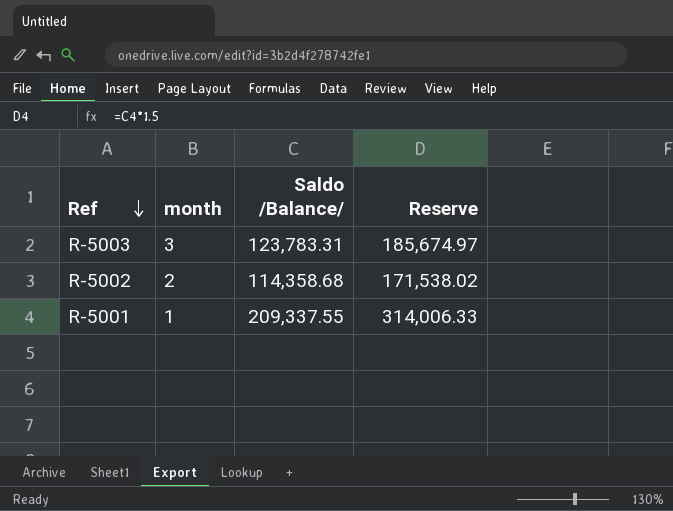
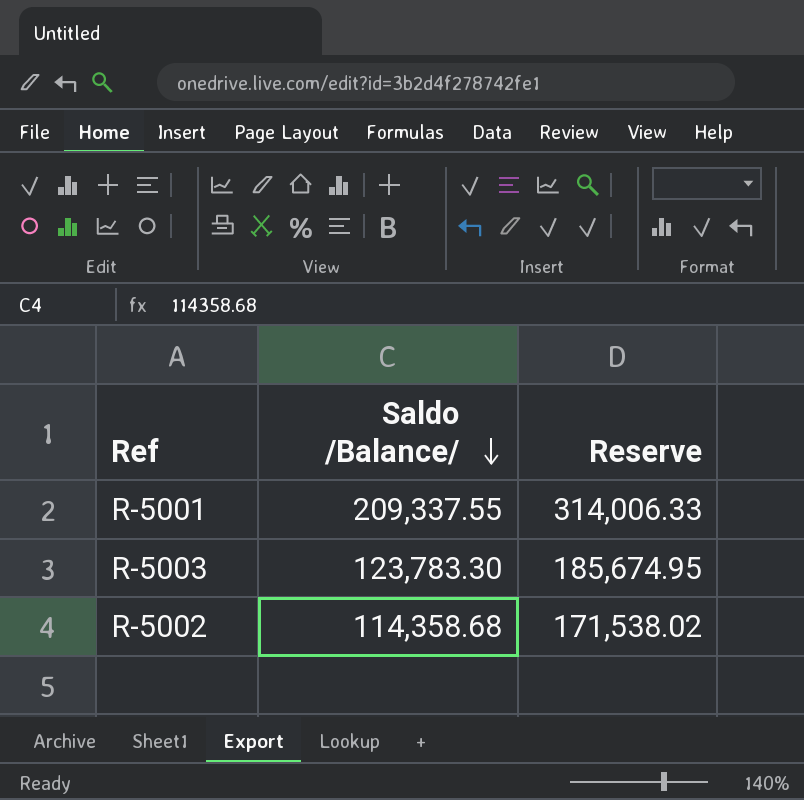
row order: Ref descending -> Saldo /Balance/ descending
column month | position: 2 -> none
R-5003 | Saldo /Balance/: 123,783.31 -> 123,783.30
R-5003 | Reserve: 185,674.97 -> 185,674.95

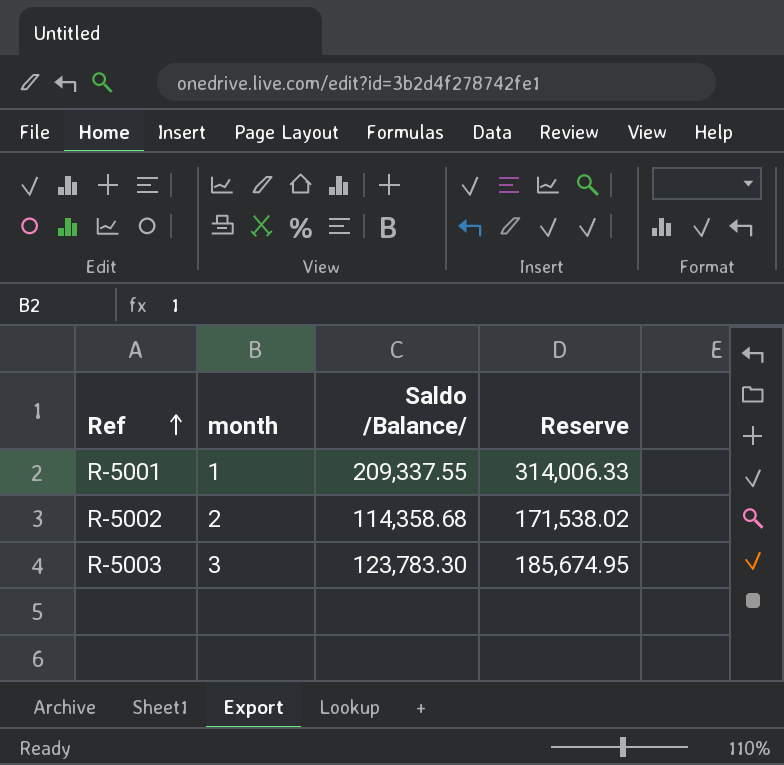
row order: Saldo /Balance/ descending -> Ref ascending
column month | position: none -> 2

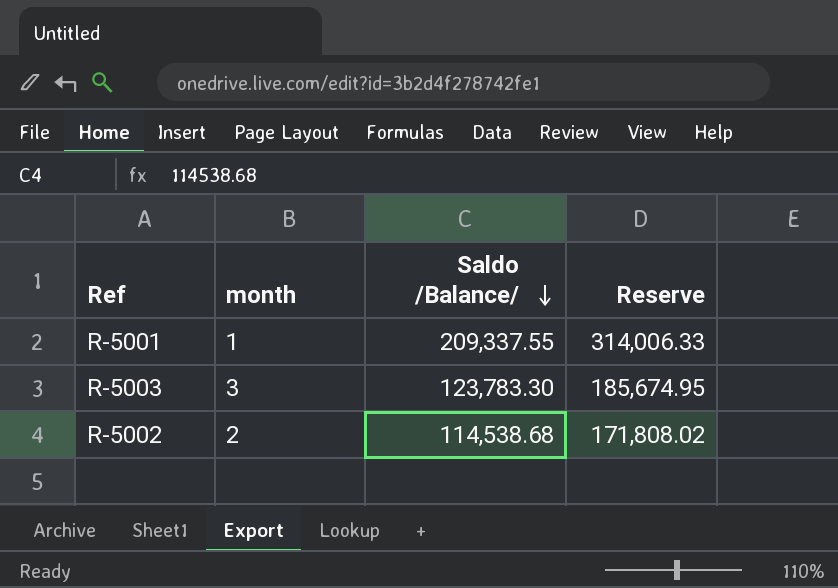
row order: Ref ascending -> Saldo /Balance/ descending
R-5002 | Saldo /Balance/: 114,358.68 -> 114,538.68
R-5002 | Reserve: 171,538.02 -> 171,808.02

